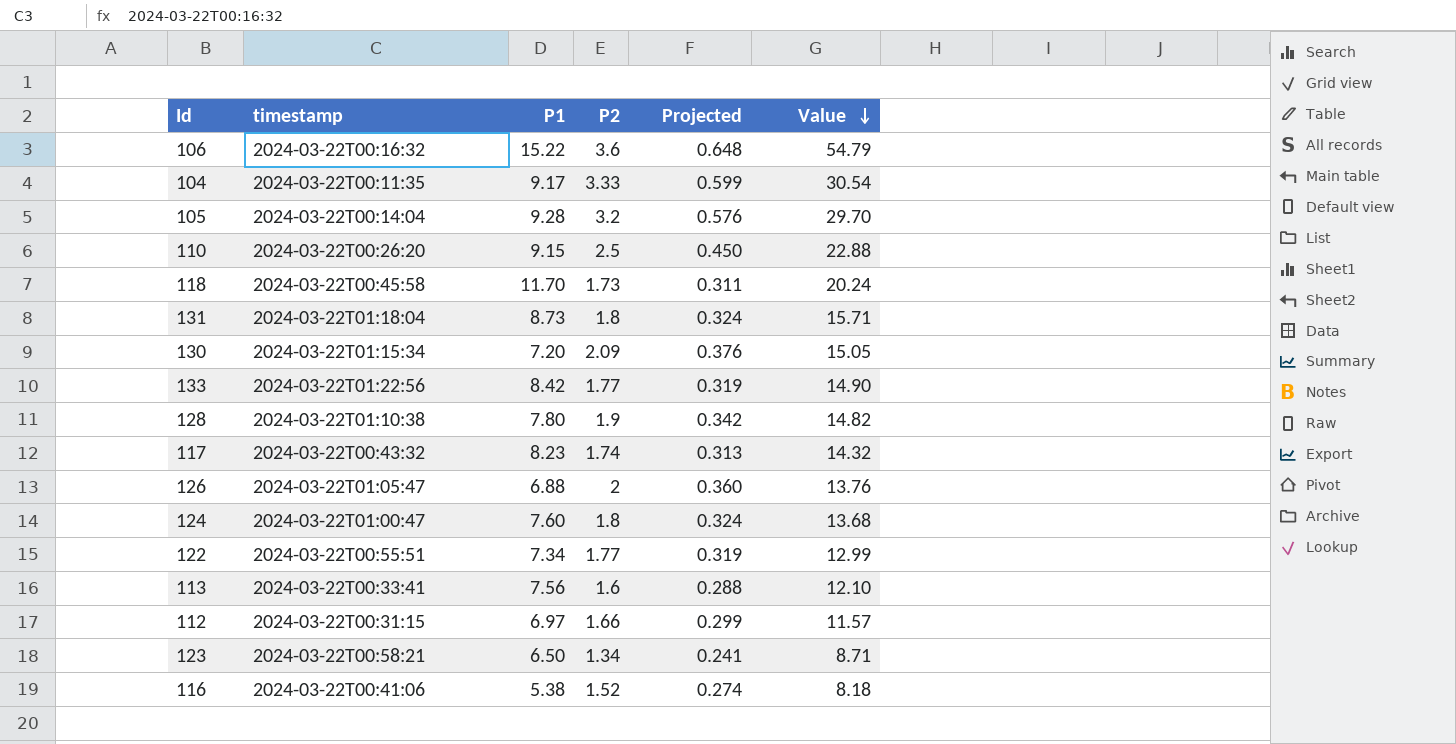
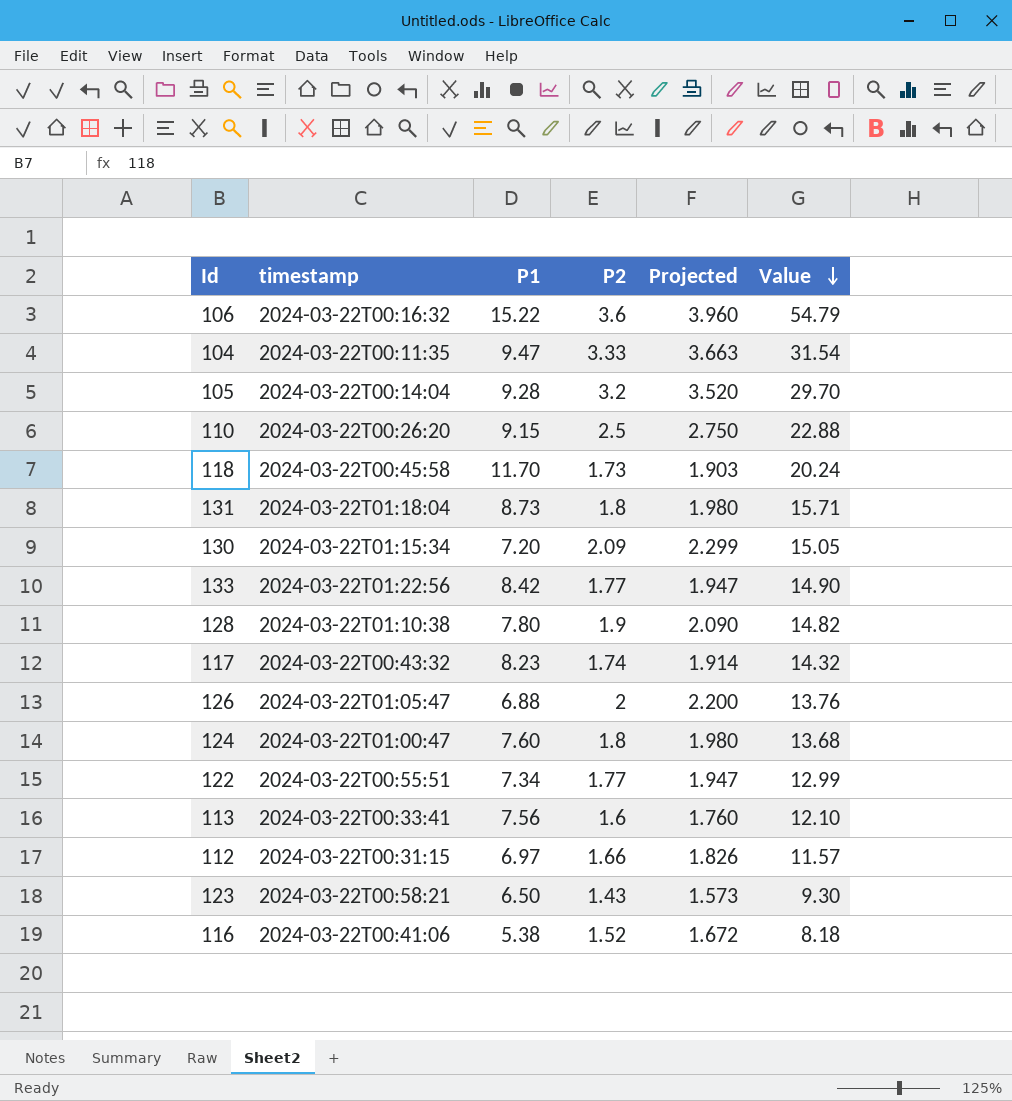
column Projected | formula: [P2] * 0.18 -> [P2] * 1.1
104 | P1: 9.17 -> 9.47
104 | Value: 30.54 -> 31.54
123 | P2: 1.34 -> 1.43
123 | Value: 8.71 -> 9.30

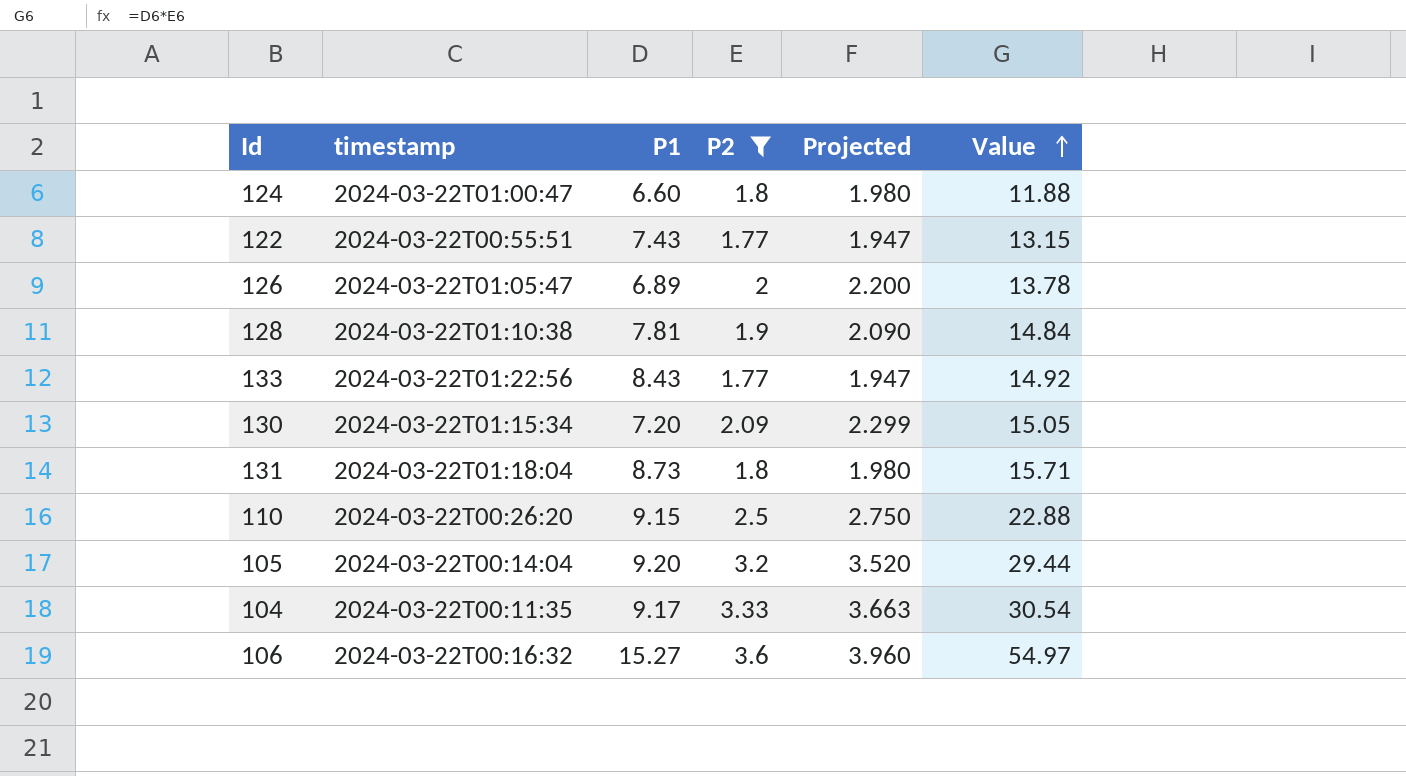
filter: none -> P2 >= 1.77
row order: Value descending -> Value ascending
124 | P1: 7.60 -> 6.60
124 | Value: 13.68 -> 11.88
122 | P1: 7.34 -> 7.43
122 | Value: 12.99 -> 13.15
126 | P1: 6.88 -> 6.89
126 | Value: 13.76 -> 13.78
128 | P1: 7.80 -> 7.81
128 | Value: 14.82 -> 14.84
133 | P1: 8.42 -> 8.43
133 | Value: 14.90 -> 14.92
105 | P1: 9.28 -> 9.20
105 | Value: 29.70 -> 29.44
104 | P1: 9.47 -> 9.17
104 | Value: 31.54 -> 30.54
106 | P1: 15.22 -> 15.27
106 | Value: 54.79 -> 54.97

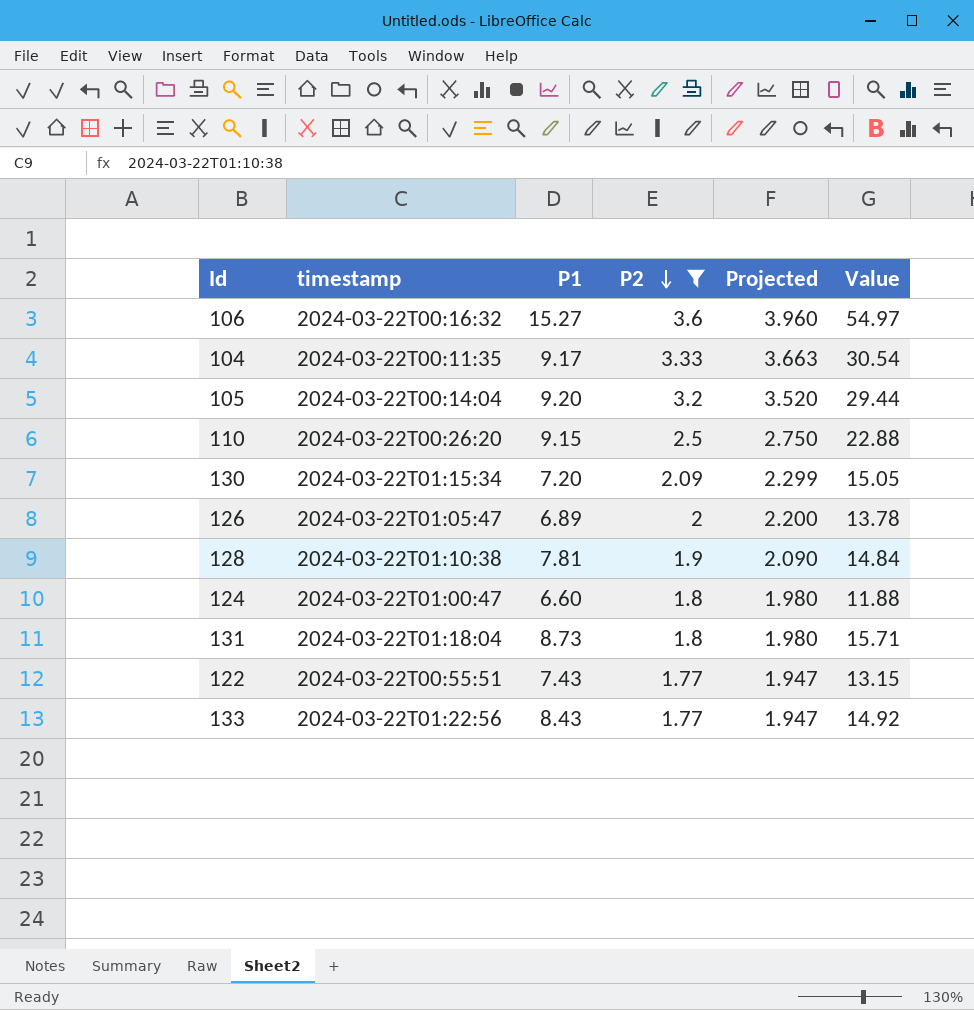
row order: Value ascending -> P2 descending

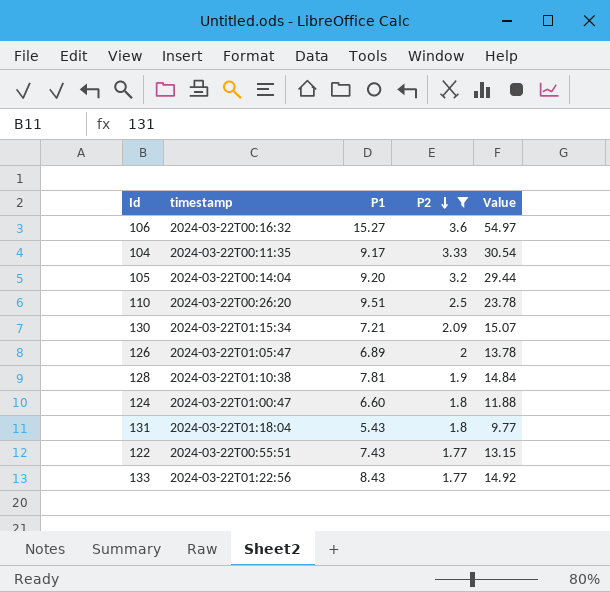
column Projected | formula: [P2] * 1.1 -> none
110 | P1: 9.15 -> 9.51
110 | Value: 22.88 -> 23.78
130 | P1: 7.20 -> 7.21
130 | Value: 15.05 -> 15.07
131 | P1: 8.73 -> 5.43
131 | Value: 15.71 -> 9.77

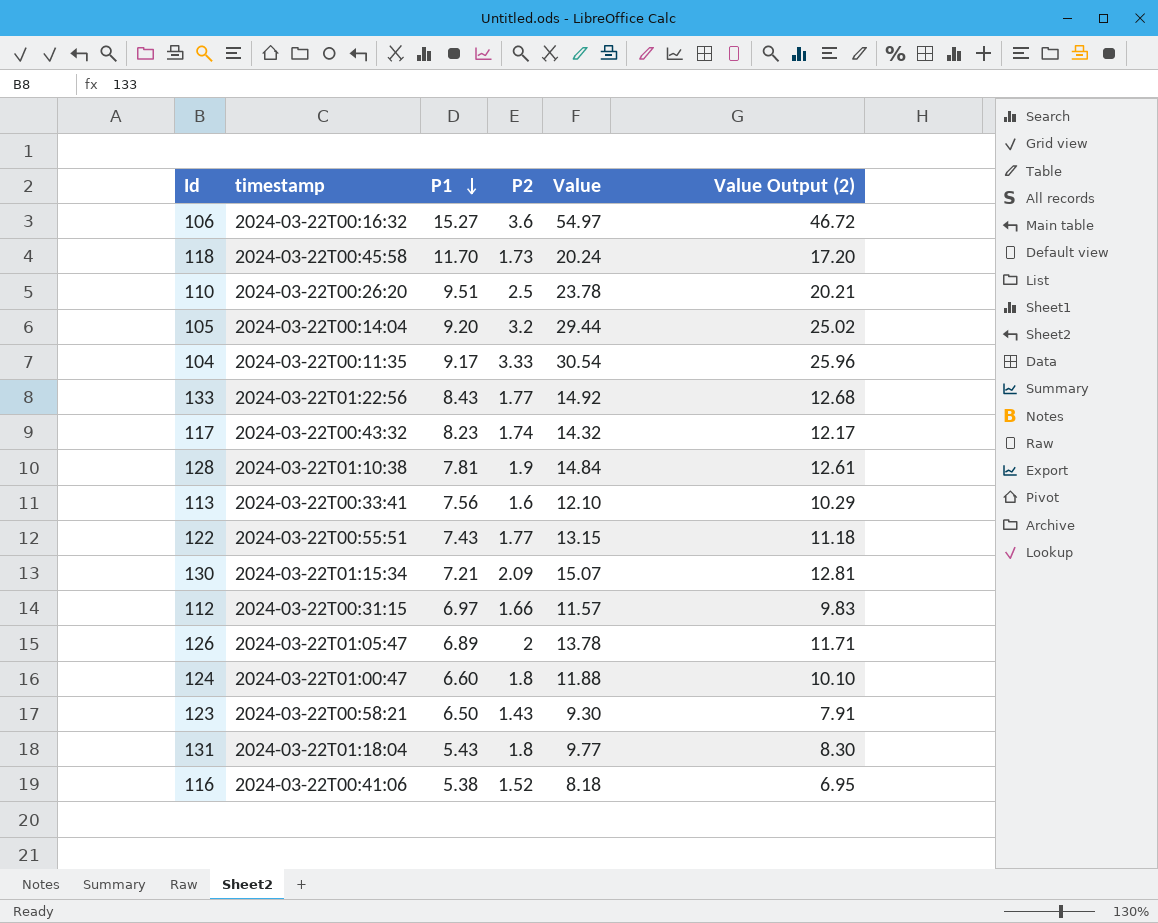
filter: P2 >= 1.77 -> none
row order: P2 descending -> P1 descending
column Value Output (2) | formula: none -> [Value] * 0.85

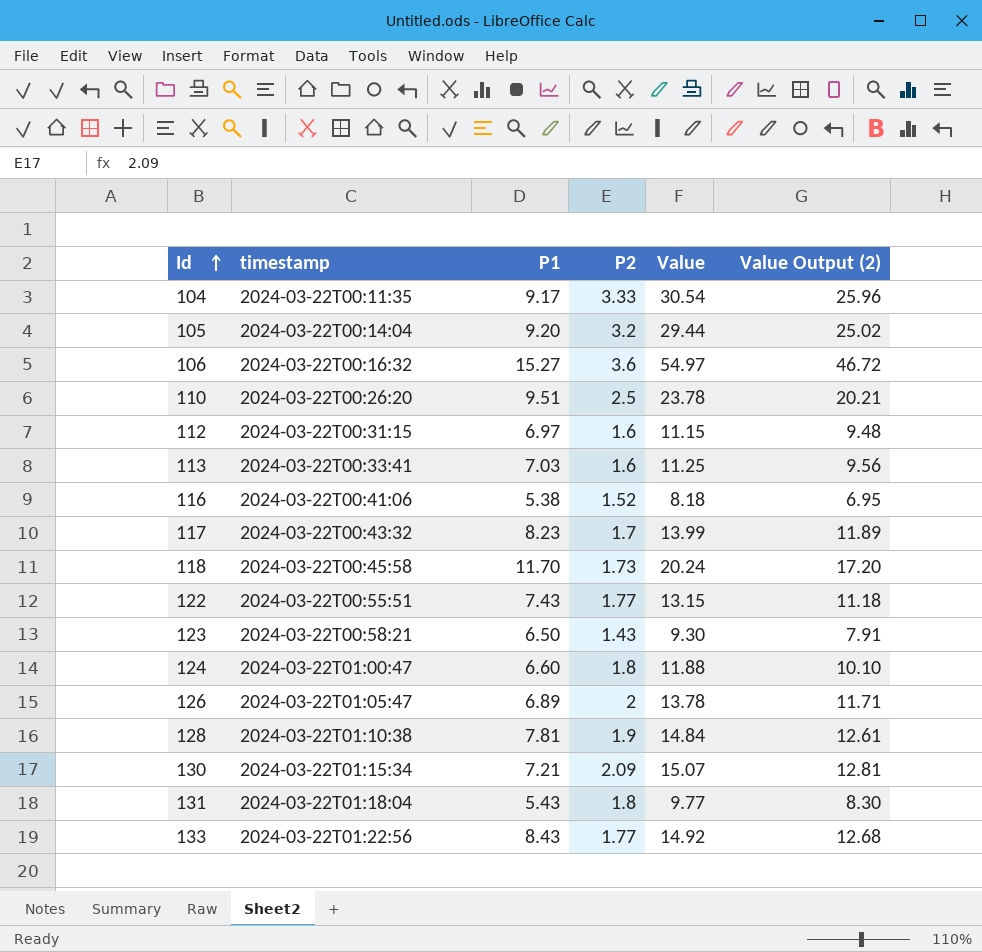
row order: P1 descending -> Id ascending
112 | P2: 1.66 -> 1.6
112 | Value: 11.57 -> 11.15
112 | Value Output (2): 9.83 -> 9.48
113 | P1: 7.56 -> 7.03
113 | Value: 12.10 -> 11.25
113 | Value Output (2): 10.29 -> 9.56
117 | P2: 1.74 -> 1.7
117 | Value: 14.32 -> 13.99
117 | Value Output (2): 12.17 -> 11.89

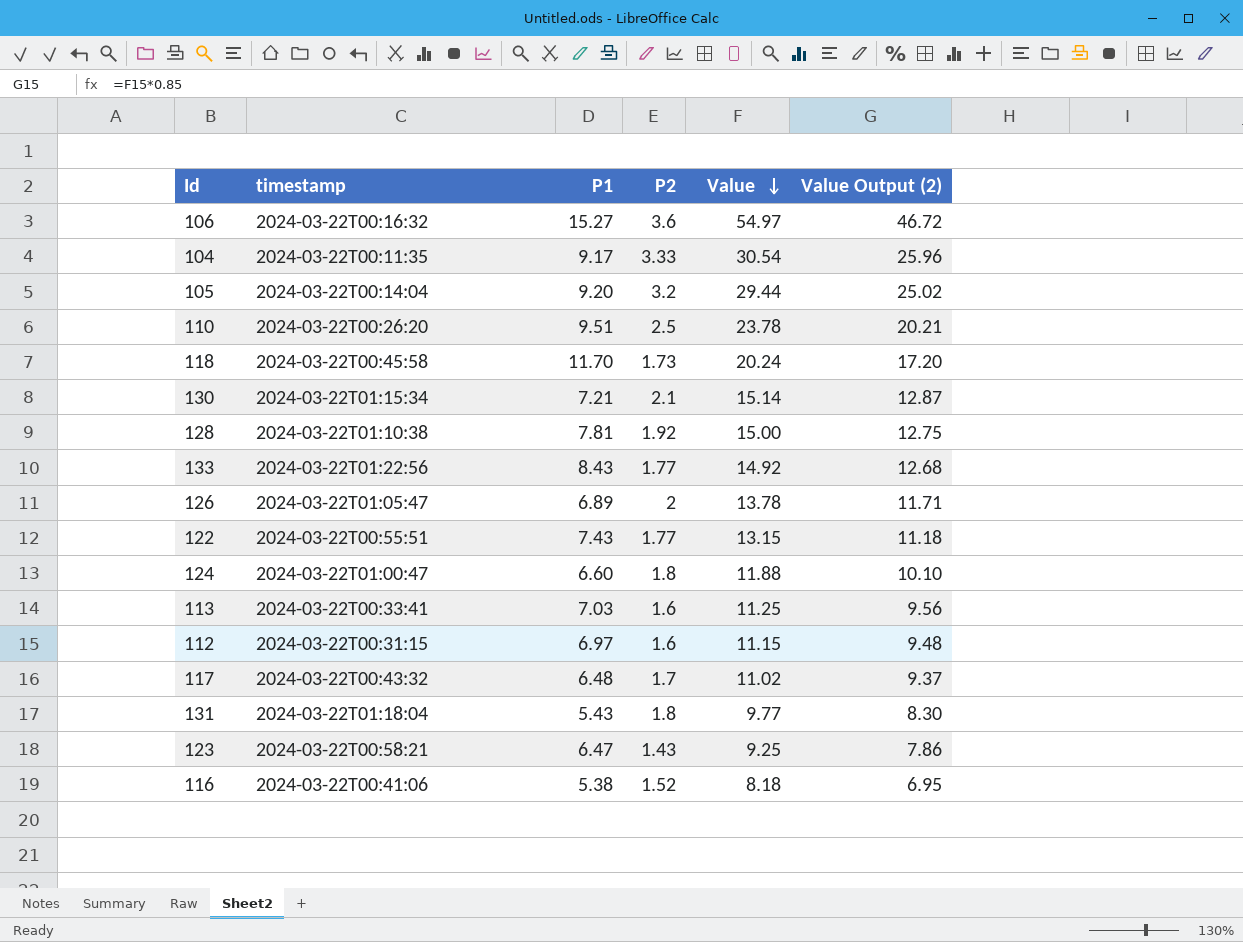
row order: Id ascending -> Value descending
130 | P2: 2.09 -> 2.1
130 | Value: 15.07 -> 15.14
130 | Value Output (2): 12.81 -> 12.87
128 | P2: 1.9 -> 1.92
128 | Value: 14.84 -> 15.00
128 | Value Output (2): 12.61 -> 12.75
117 | P1: 8.23 -> 6.48
117 | Value: 13.99 -> 11.02
117 | Value Output (2): 11.89 -> 9.37
123 | P1: 6.50 -> 6.47
123 | Value: 9.30 -> 9.25
123 | Value Output (2): 7.91 -> 7.86

